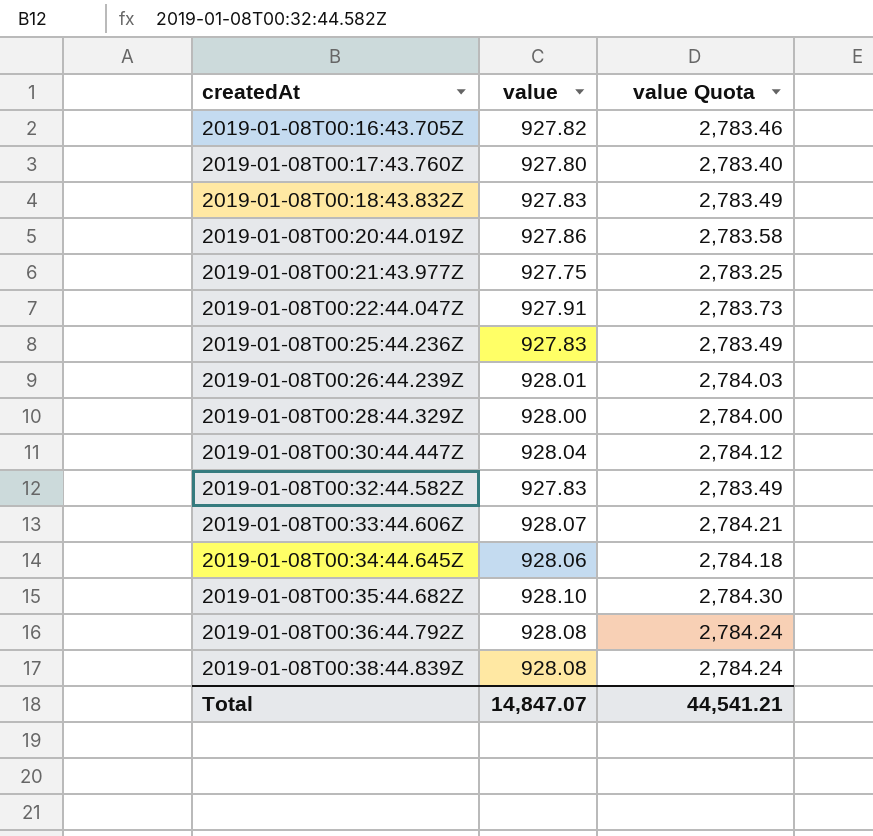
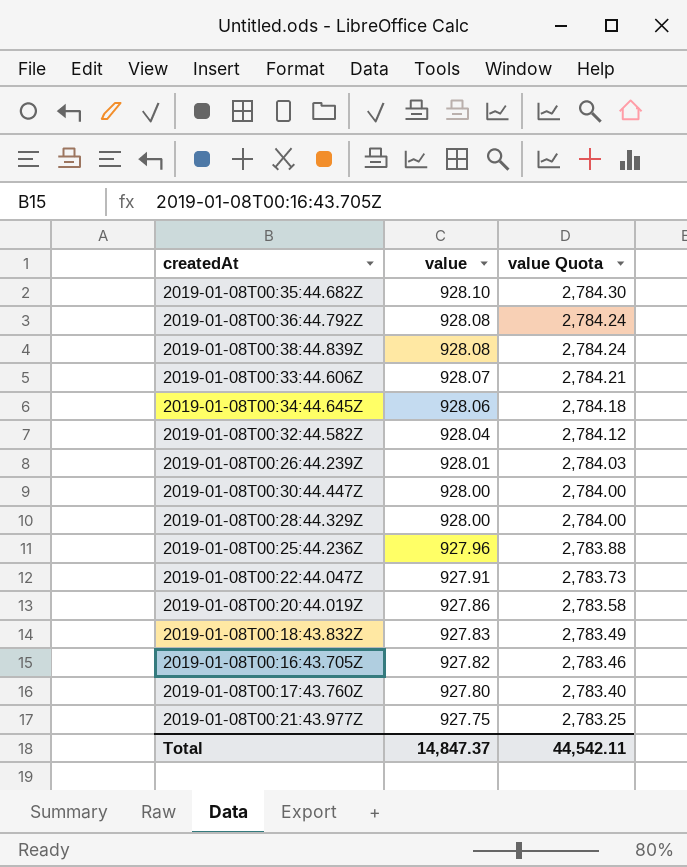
row order: createdAt ascending -> value descending
2019-01-08T00:32:44.582Z | value: 927.83 -> 928.04
2019-01-08T00:32:44.582Z | value Quota: 2,783.49 -> 2,784.12
2019-01-08T00:30:44.447Z | value: 928.04 -> 928.00
2019-01-08T00:30:44.447Z | value Quota: 2,784.12 -> 2,784.00
2019-01-08T00:25:44.236Z | value: 927.83 -> 927.96
2019-01-08T00:25:44.236Z | value Quota: 2,783.49 -> 2,783.88
Total | value: 14,847.07 -> 14,847.37
Total | value Quota: 44,541.21 -> 44,542.11

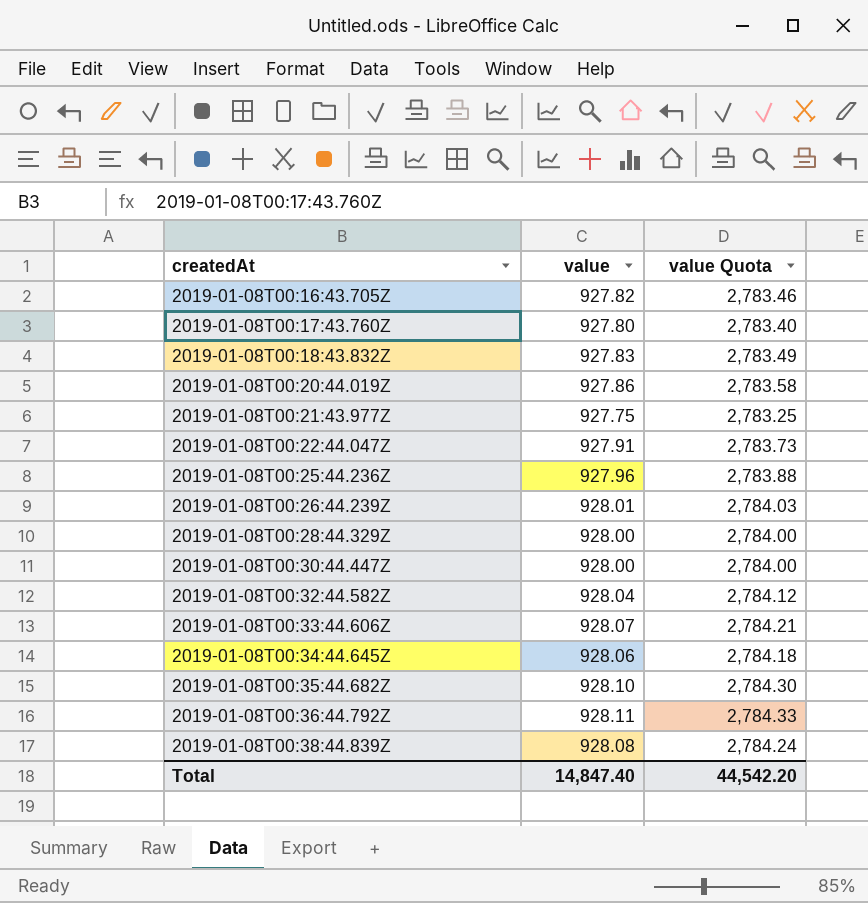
row order: value descending -> createdAt ascending
2019-01-08T00:36:44.792Z | value: 928.08 -> 928.11
2019-01-08T00:36:44.792Z | value Quota: 2,784.24 -> 2,784.33
Total | value: 14,847.37 -> 14,847.40
Total | value Quota: 44,542.11 -> 44,542.20

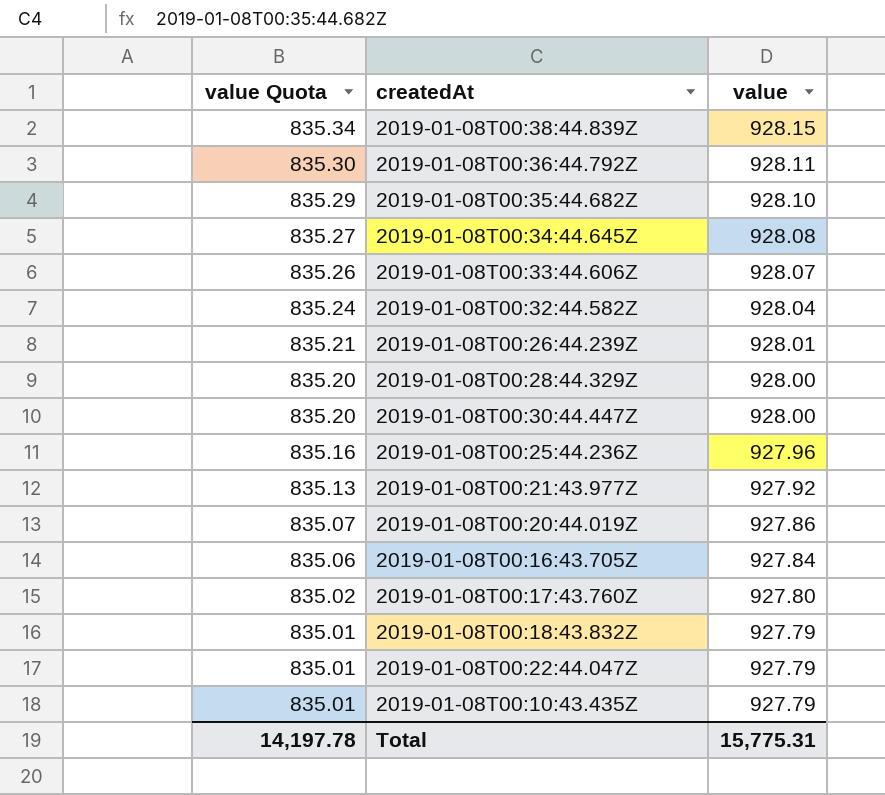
row order: createdAt ascending -> value Quota descending
column value Quota | formula: [value] * 3 -> [value] * 0.9
column value Quota | position: 3 -> 1
2019-01-08T00:38:44.839Z | value: 928.08 -> 928.15
2019-01-08T00:34:44.645Z | value: 928.06 -> 928.08
2019-01-08T00:21:43.977Z | value: 927.75 -> 927.92
2019-01-08T00:16:43.705Z | value: 927.82 -> 927.84
2019-01-08T00:18:43.832Z | value: 927.83 -> 927.79
2019-01-08T00:22:44.047Z | value: 927.91 -> 927.79
row 2019-01-08T00:10:43.435Z: none -> 835.01 | 927.79
Total | value Quota: 44,542.20 -> 14,197.78
Total | value: 14,847.40 -> 15,775.31

